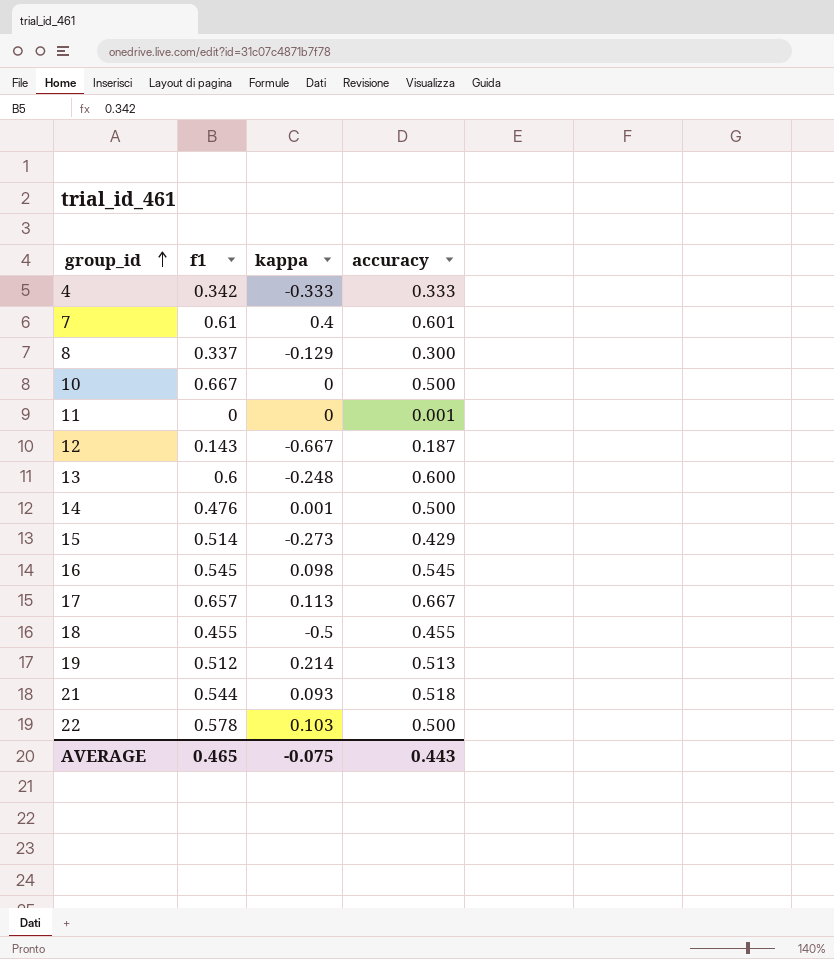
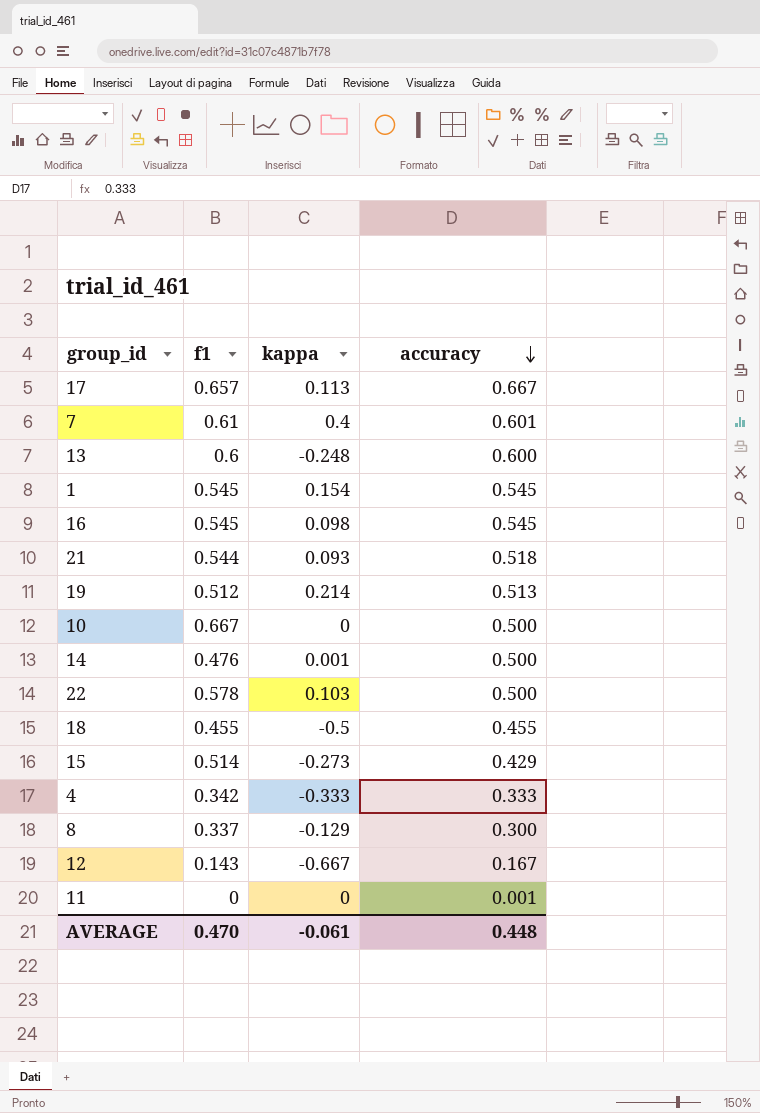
row order: group_id ascending -> accuracy descending
row 1: none -> 0.545 | 0.154 | 0.545
12 | accuracy: 0.187 -> 0.167
AVERAGE | f1: 0.465 -> 0.470
AVERAGE | kappa: -0.075 -> -0.061
AVERAGE | accuracy: 0.443 -> 0.448

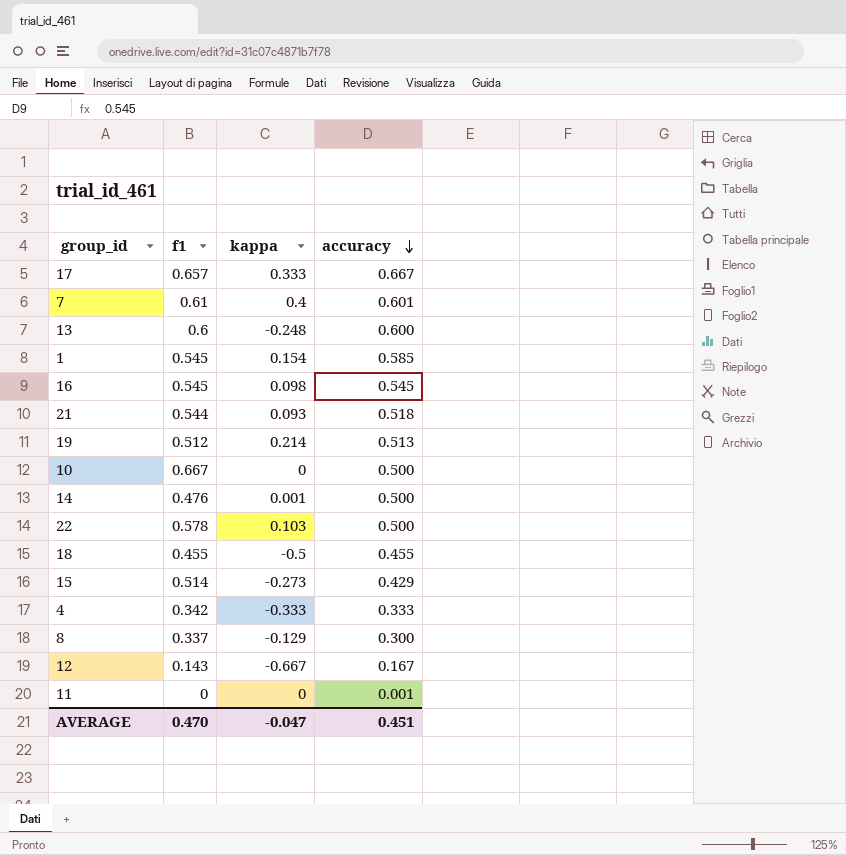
17 | kappa: 0.113 -> 0.333
1 | accuracy: 0.545 -> 0.585
AVERAGE | kappa: -0.061 -> -0.047
AVERAGE | accuracy: 0.448 -> 0.451

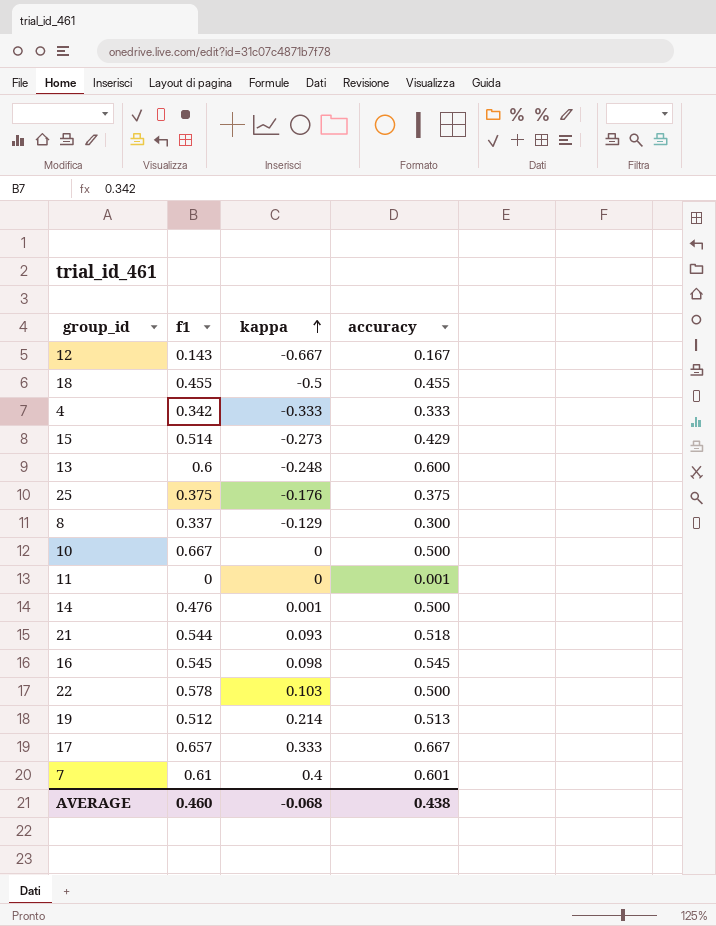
row order: accuracy descending -> kappa ascending
row 1: 0.545 | 0.154 | 0.585 -> none
row 25: none -> 0.375 | -0.176 | 0.375
AVERAGE | f1: 0.470 -> 0.460
AVERAGE | kappa: -0.047 -> -0.068
AVERAGE | accuracy: 0.451 -> 0.438

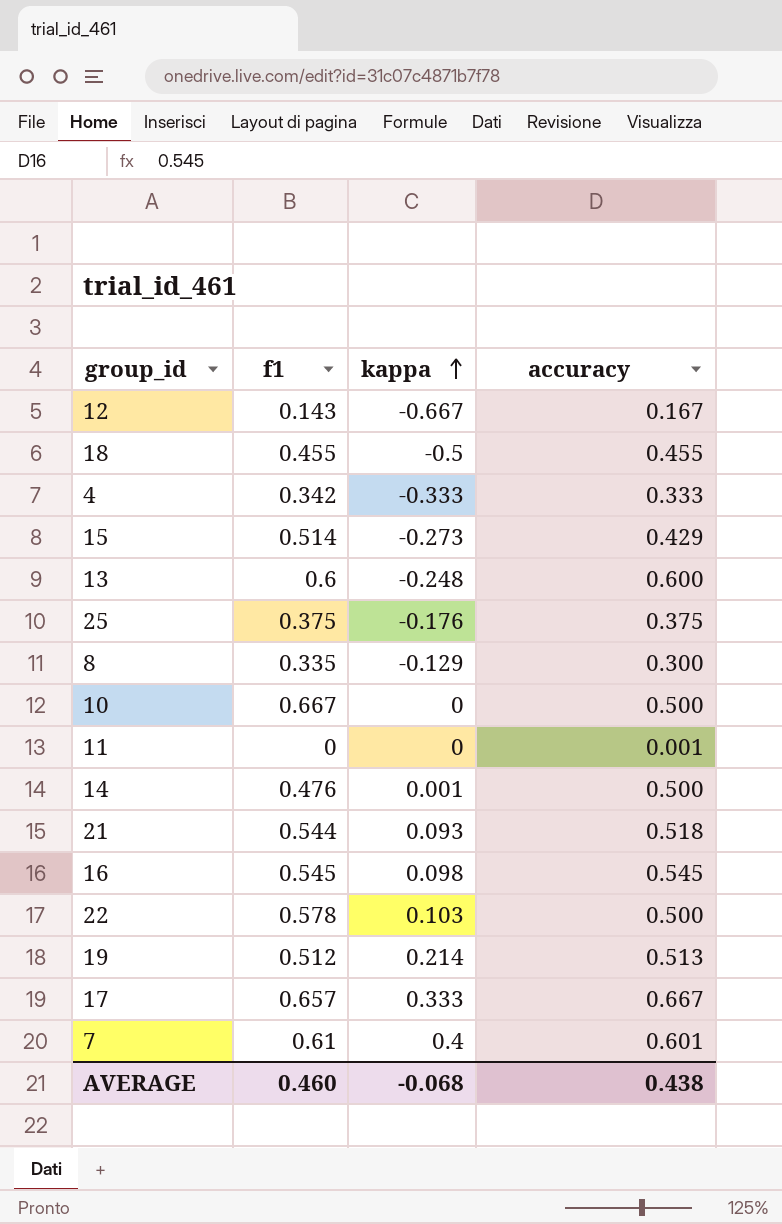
8 | f1: 0.337 -> 0.335

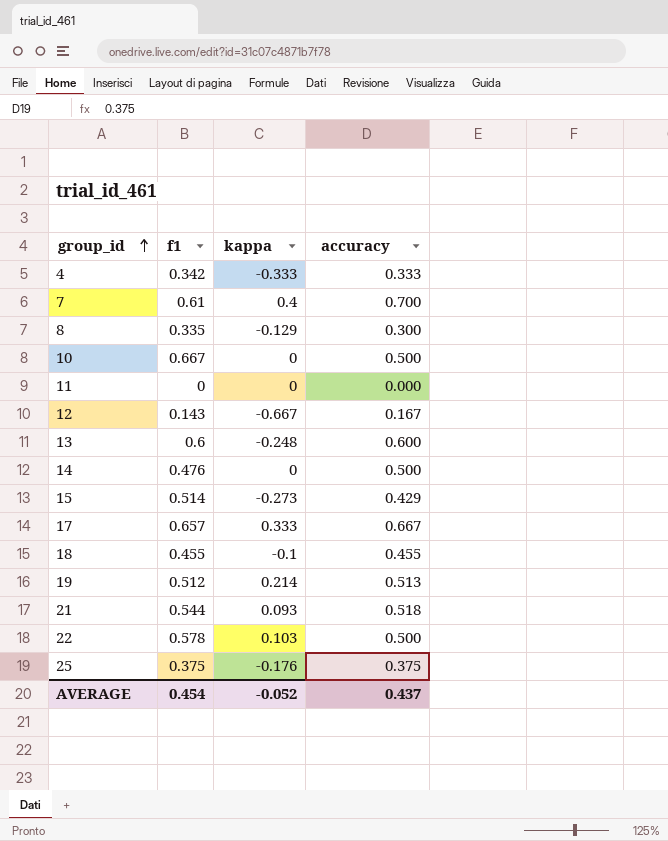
row order: kappa ascending -> group_id ascending
row 16: 0.545 | 0.098 | 0.545 -> none
7 | accuracy: 0.601 -> 0.700
11 | accuracy: 0.001 -> 0.000
14 | kappa: 0.001 -> 0
18 | kappa: -0.5 -> -0.1
AVERAGE | f1: 0.460 -> 0.454
AVERAGE | kappa: -0.068 -> -0.052
AVERAGE | accuracy: 0.438 -> 0.437

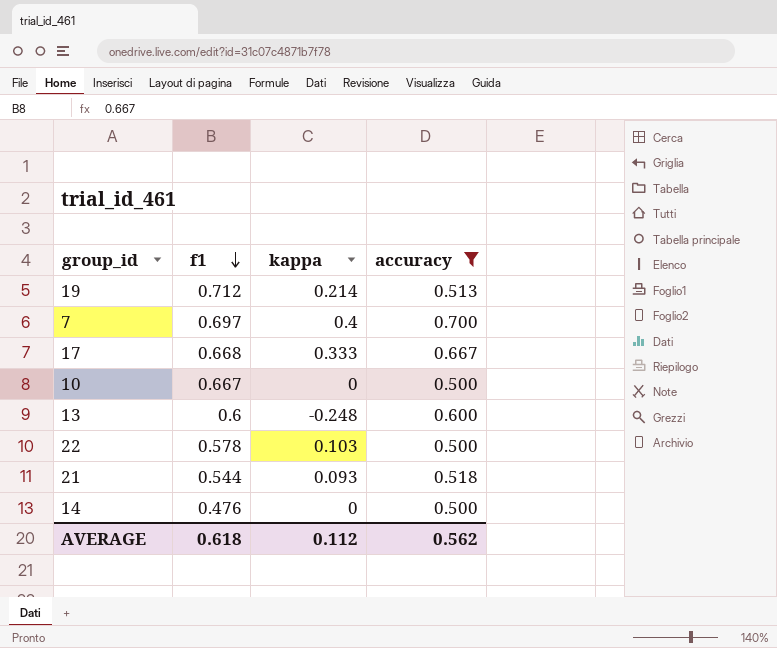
filter: none -> accuracy >= 0.500
row order: group_id ascending -> f1 descending
19 | f1: 0.512 -> 0.712
7 | f1: 0.61 -> 0.697
17 | f1: 0.657 -> 0.668
AVERAGE | f1: 0.454 -> 0.618
AVERAGE | kappa: -0.052 -> 0.112
AVERAGE | accuracy: 0.437 -> 0.562

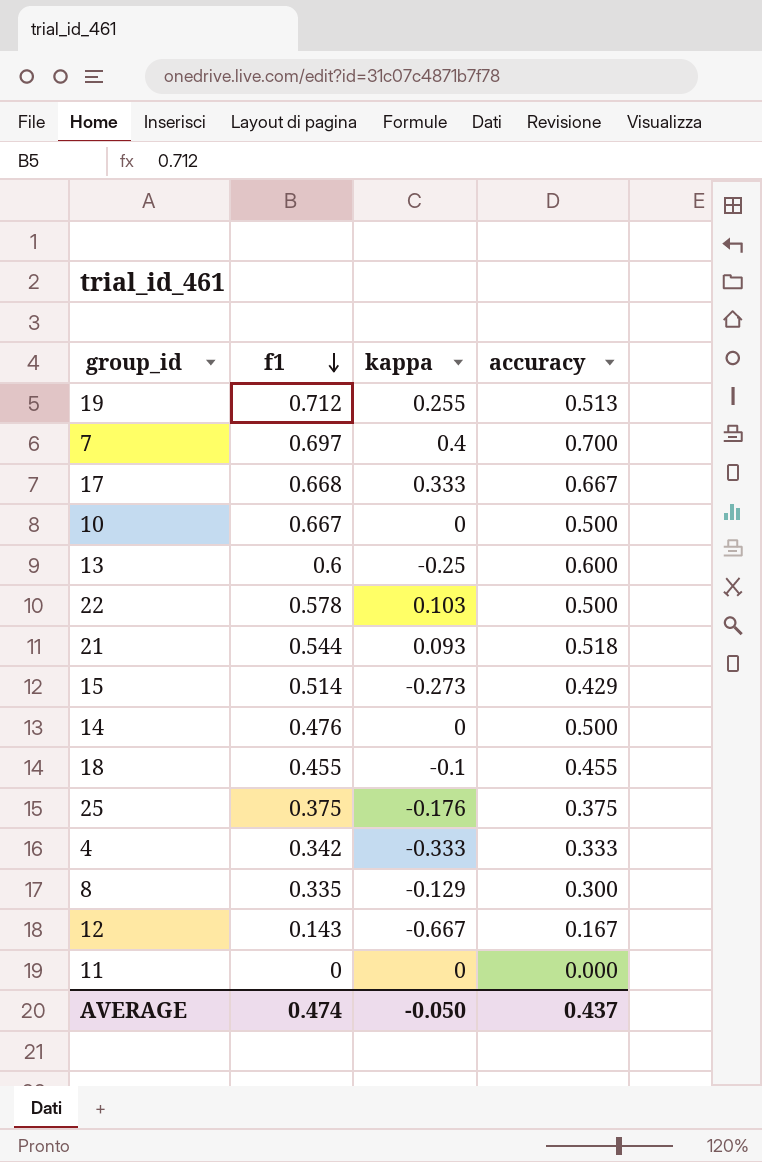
filter: accuracy >= 0.500 -> none
19 | kappa: 0.214 -> 0.255
13 | kappa: -0.248 -> -0.25
AVERAGE | f1: 0.618 -> 0.474
AVERAGE | kappa: 0.112 -> -0.050
AVERAGE | accuracy: 0.562 -> 0.437

